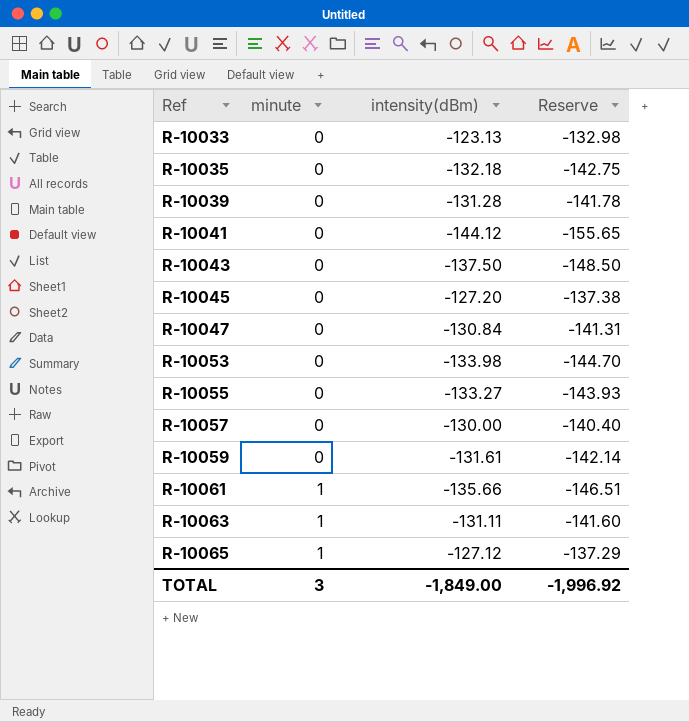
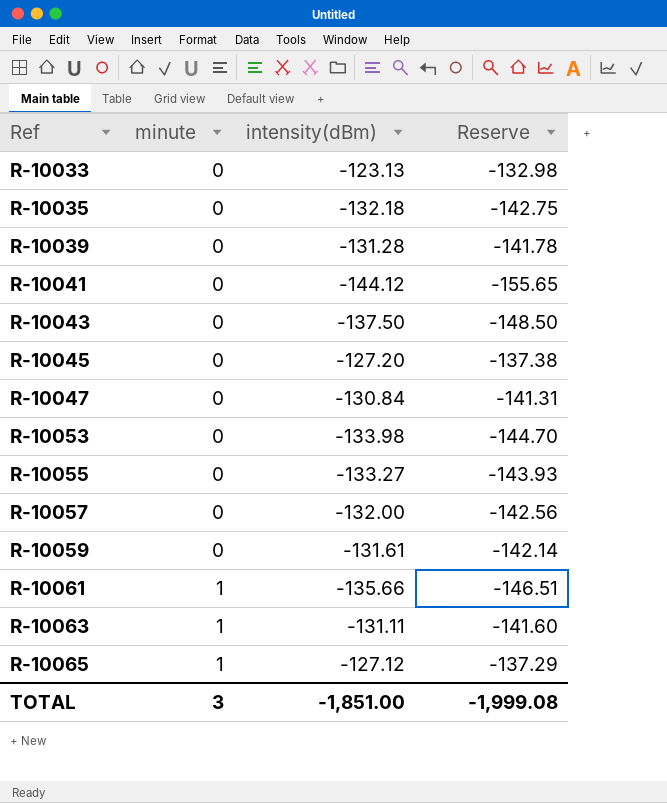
R-10057 | intensity(dBm): -130.00 -> -132.00
R-10057 | Reserve: -140.40 -> -142.56
TOTAL | intensity(dBm): -1,849.00 -> -1,851.00
TOTAL | Reserve: -1,996.92 -> -1,999.08

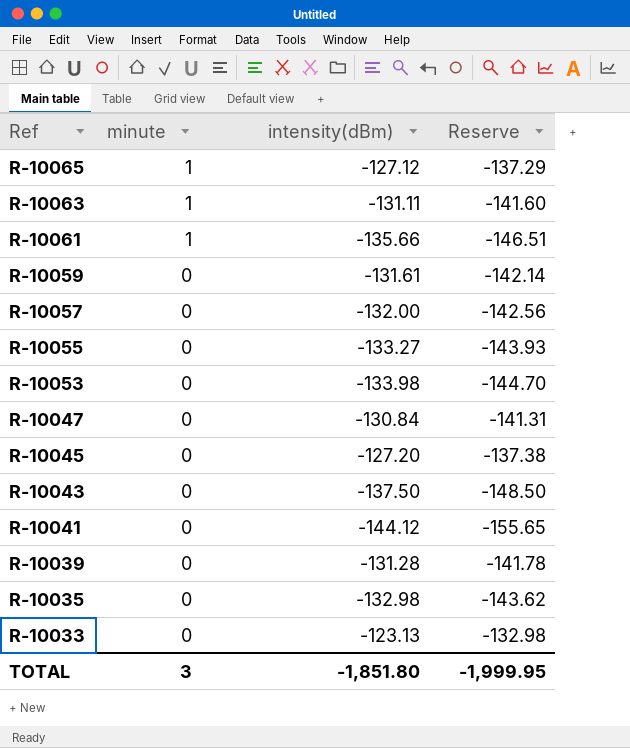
row order: Ref ascending -> Ref descending
R-10035 | intensity(dBm): -132.18 -> -132.98
R-10035 | Reserve: -142.75 -> -143.62
TOTAL | intensity(dBm): -1,851.00 -> -1,851.80
TOTAL | Reserve: -1,999.08 -> -1,999.95

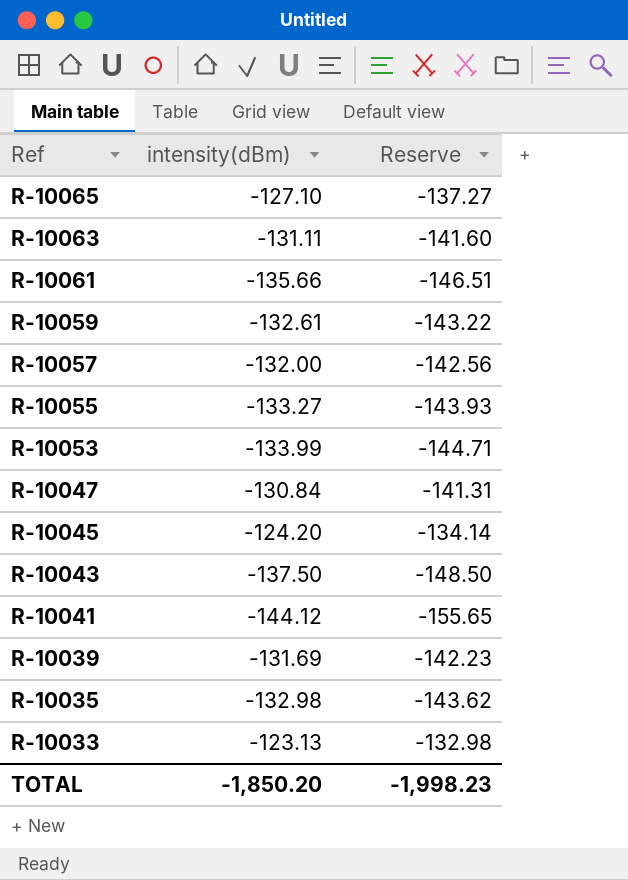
column minute | position: 2 -> none
R-10065 | intensity(dBm): -127.12 -> -127.10
R-10065 | Reserve: -137.29 -> -137.27
R-10059 | intensity(dBm): -131.61 -> -132.61
R-10059 | Reserve: -142.14 -> -143.22
R-10053 | intensity(dBm): -133.98 -> -133.99
R-10053 | Reserve: -144.70 -> -144.71
R-10045 | intensity(dBm): -127.20 -> -124.20
R-10045 | Reserve: -137.38 -> -134.14
R-10039 | intensity(dBm): -131.28 -> -131.69
R-10039 | Reserve: -141.78 -> -142.23
TOTAL | intensity(dBm): -1,851.80 -> -1,850.20
TOTAL | Reserve: -1,999.95 -> -1,998.23

